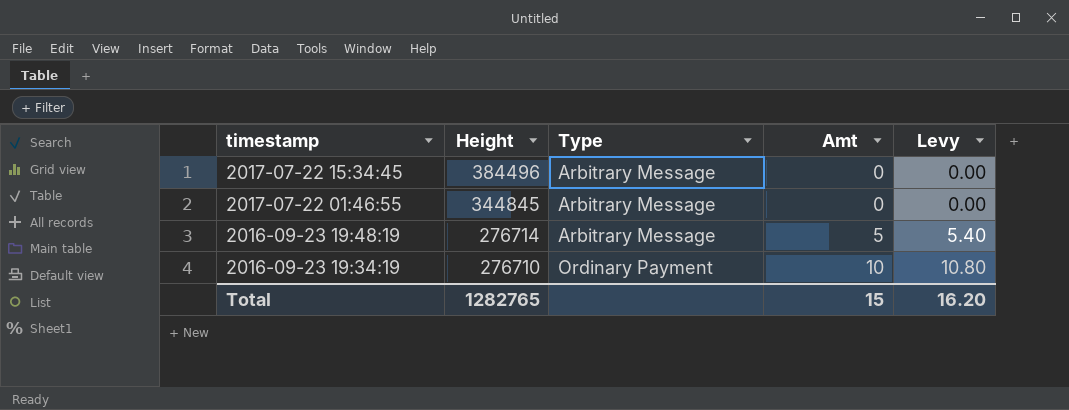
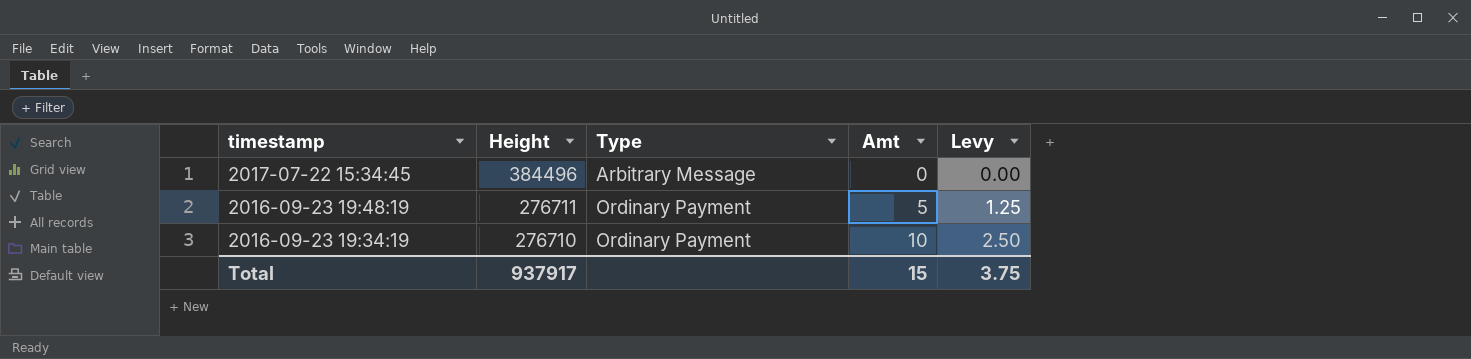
column Levy | formula: [Amt] * 1.08 -> [Amt] * 0.25
row 2017-07-22 01:46:55: 344845 | Arbitrary Message | 0 | 0.00 -> none
2016-09-23 19:48:19 | Height: 276714 -> 276711
2016-09-23 19:48:19 | Type: Arbitrary Message -> Ordinary Payment
Total | Height: 1282765 -> 937917
Total | Levy: 16.20 -> 3.75

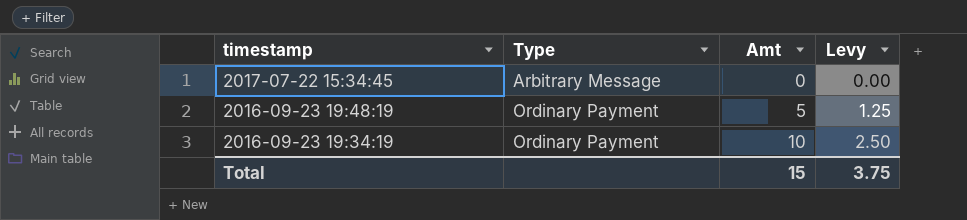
column Height | position: 2 -> none

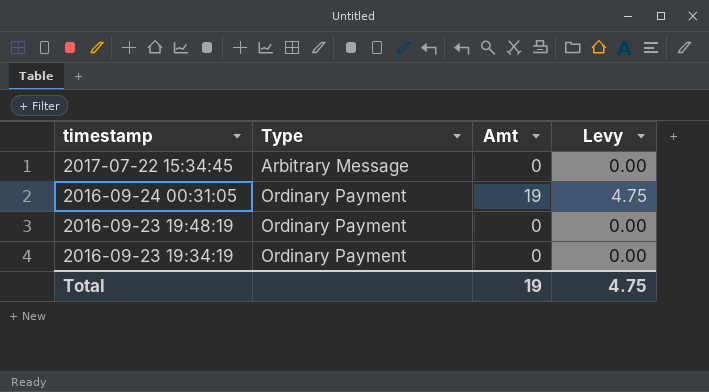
row 2016-09-24 00:31:05: none -> Ordinary Payment | 19 | 4.75
2016-09-23 19:48:19 | Amt: 5 -> 0
2016-09-23 19:48:19 | Levy: 1.25 -> 0.00
2016-09-23 19:34:19 | Amt: 10 -> 0
2016-09-23 19:34:19 | Levy: 2.50 -> 0.00
Total | Amt: 15 -> 19
Total | Levy: 3.75 -> 4.75

